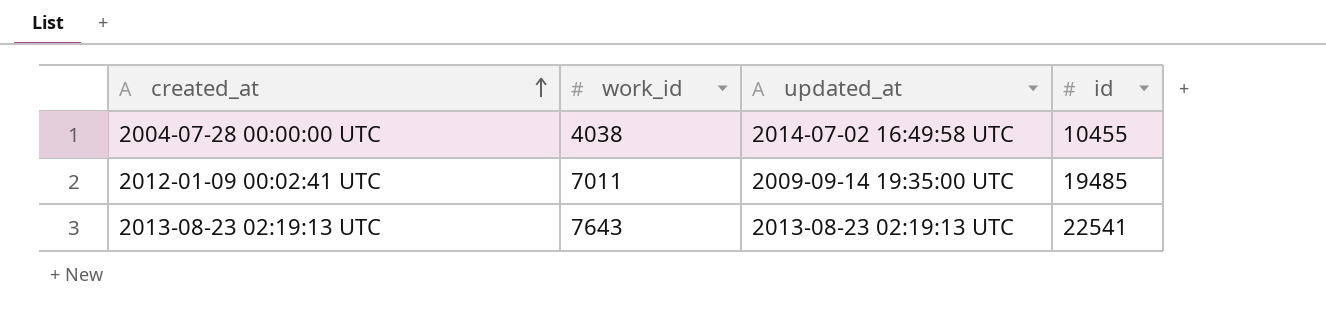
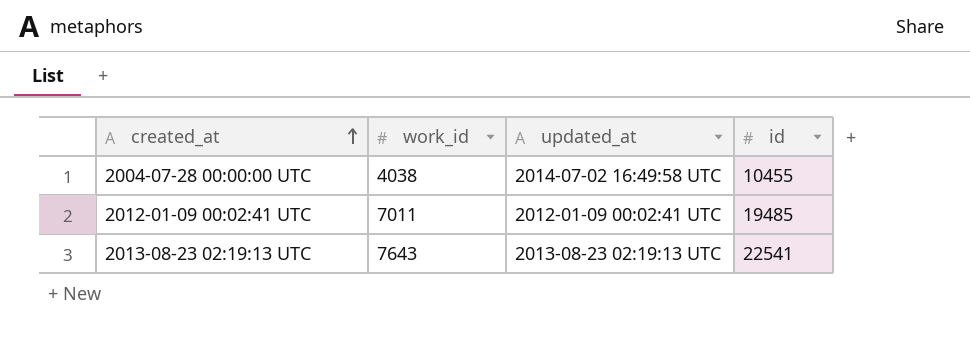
2012-01-09 00:02:41 UTC | updated_at: 2009-09-14 19:35:00 UTC -> 2012-01-09 00:02:41 UTC

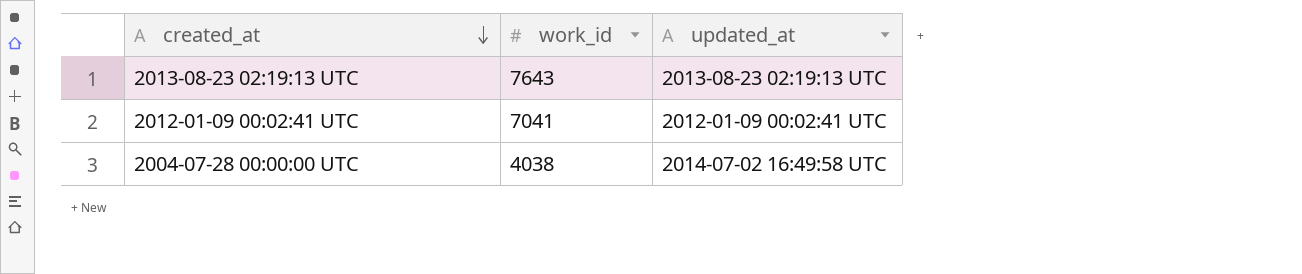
row order: created_at ascending -> created_at descending
column id | position: 4 -> none
2012-01-09 00:02:41 UTC | work_id: 7011 -> 7041

